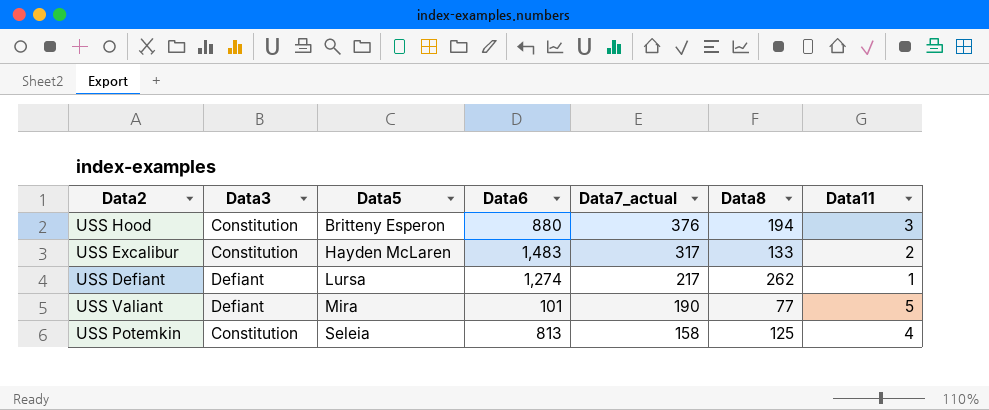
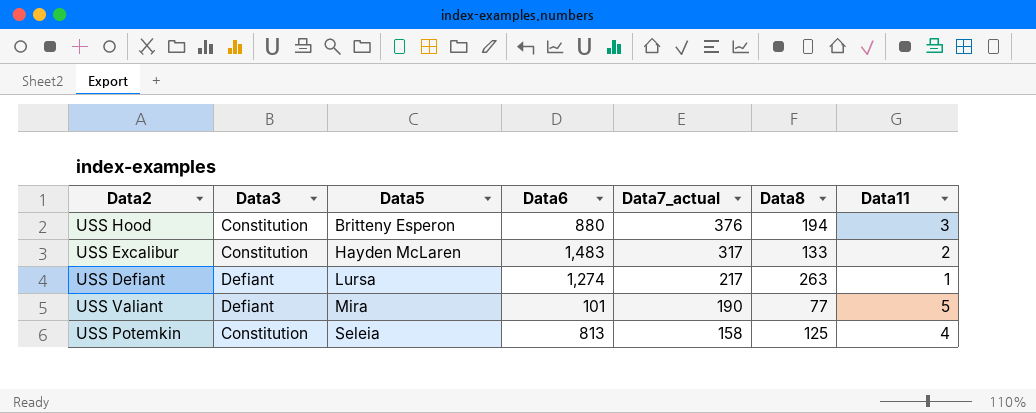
USS Defiant | Data8: 262 -> 263

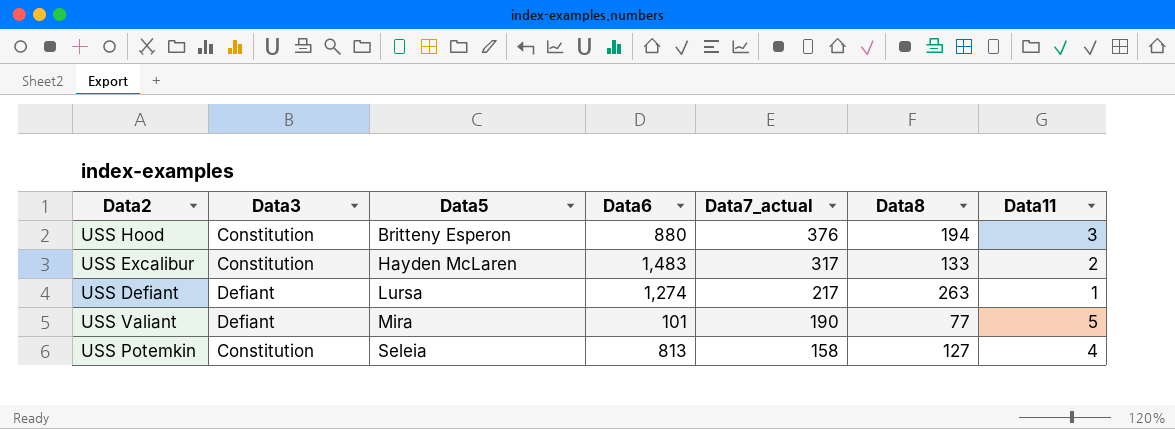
USS Potemkin | Data8: 125 -> 127

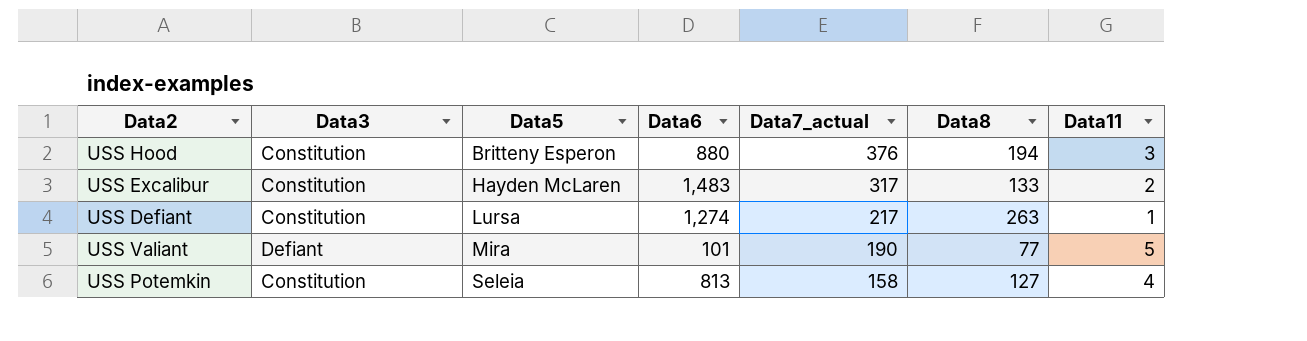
USS Defiant | Data3: Defiant -> Constitution

